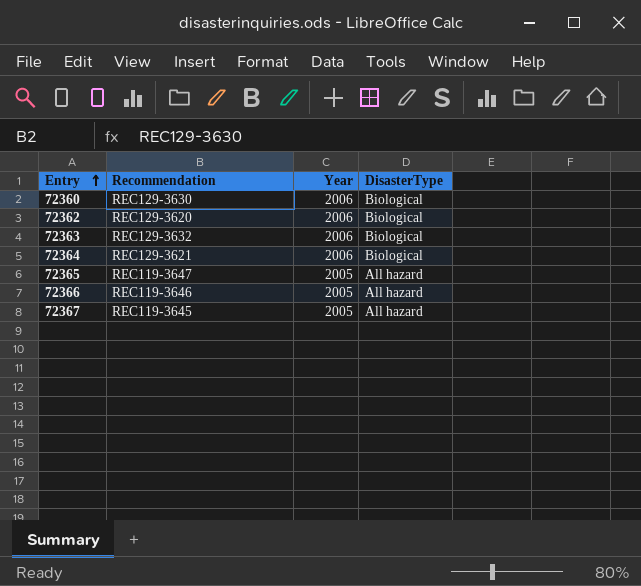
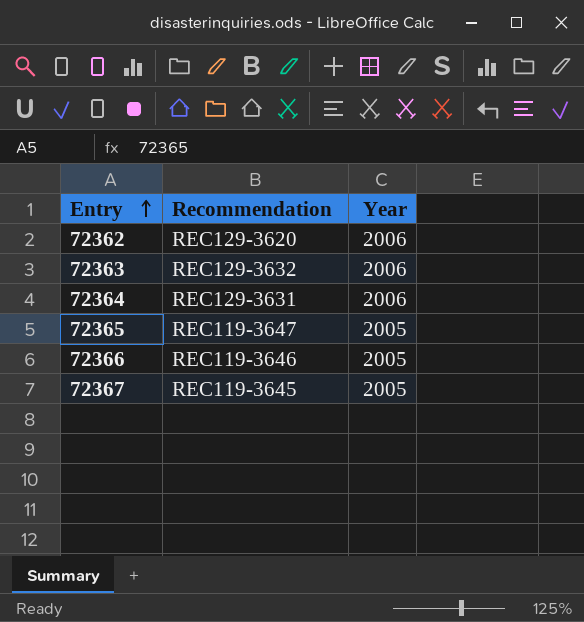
column DisasterType | position: 4 -> none
row 72360: REC129-3630 | 2006 | Biological -> none
72364 | Recommendation: REC129-3621 -> REC129-3631

